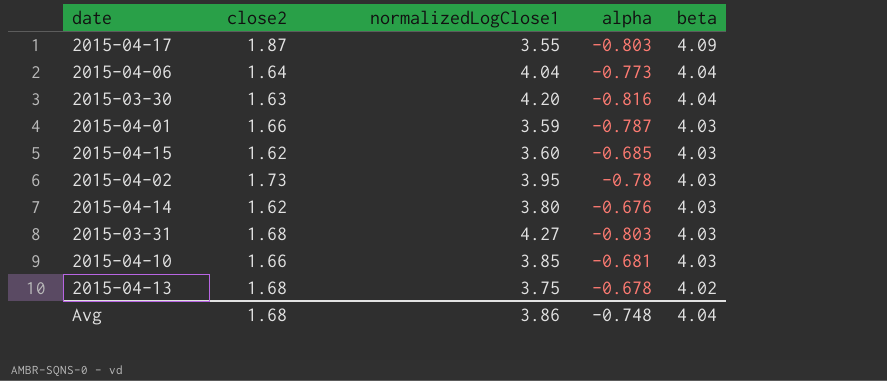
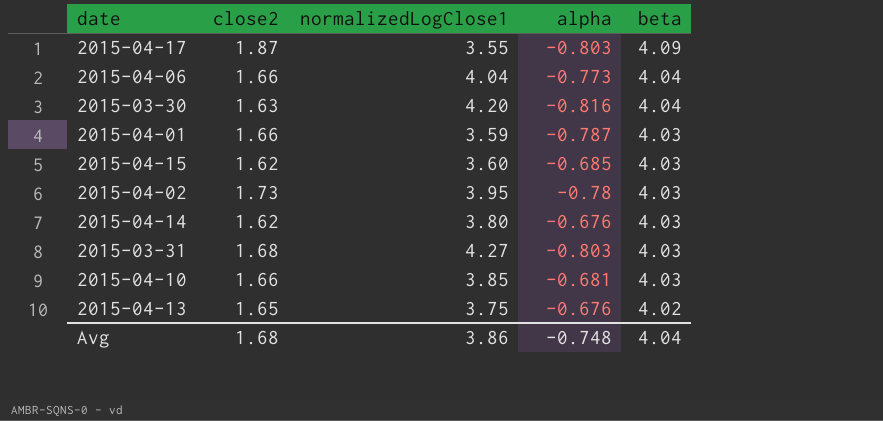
2015-04-06 | close2: 1.64 -> 1.66
2015-04-13 | close2: 1.68 -> 1.65
2015-04-13 | alpha: -0.678 -> -0.676

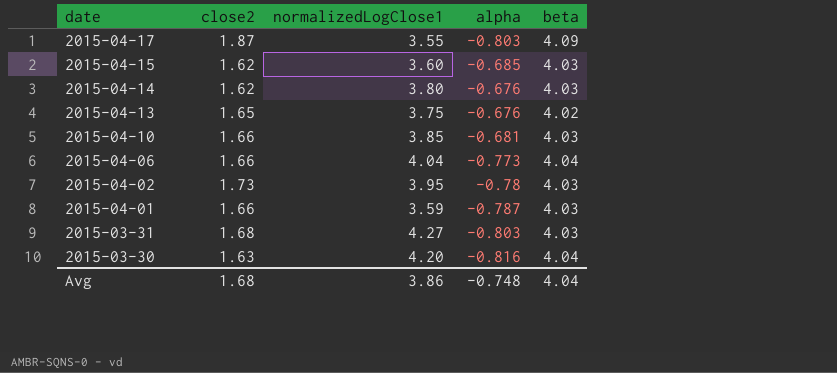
row order: beta descending -> date descending

